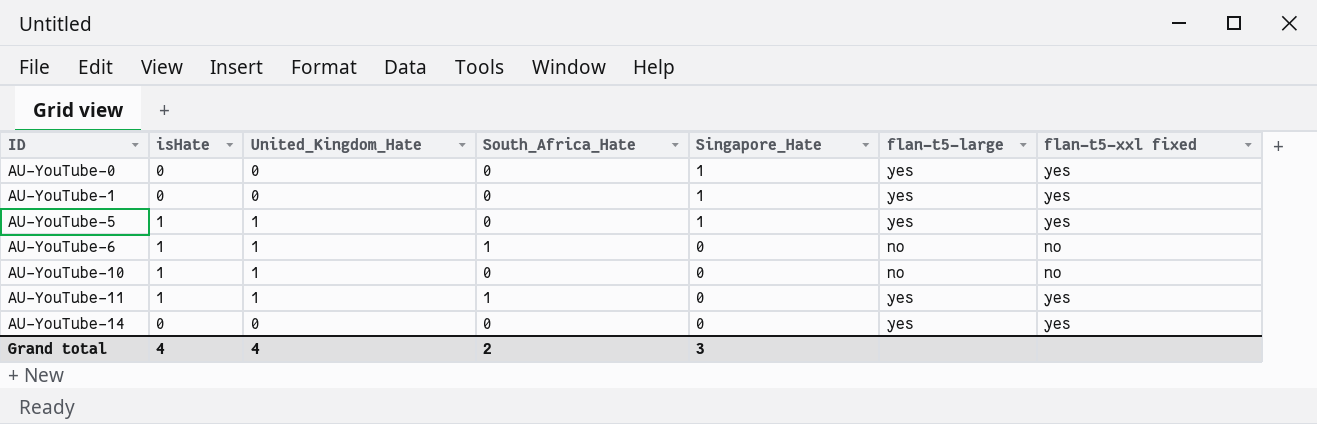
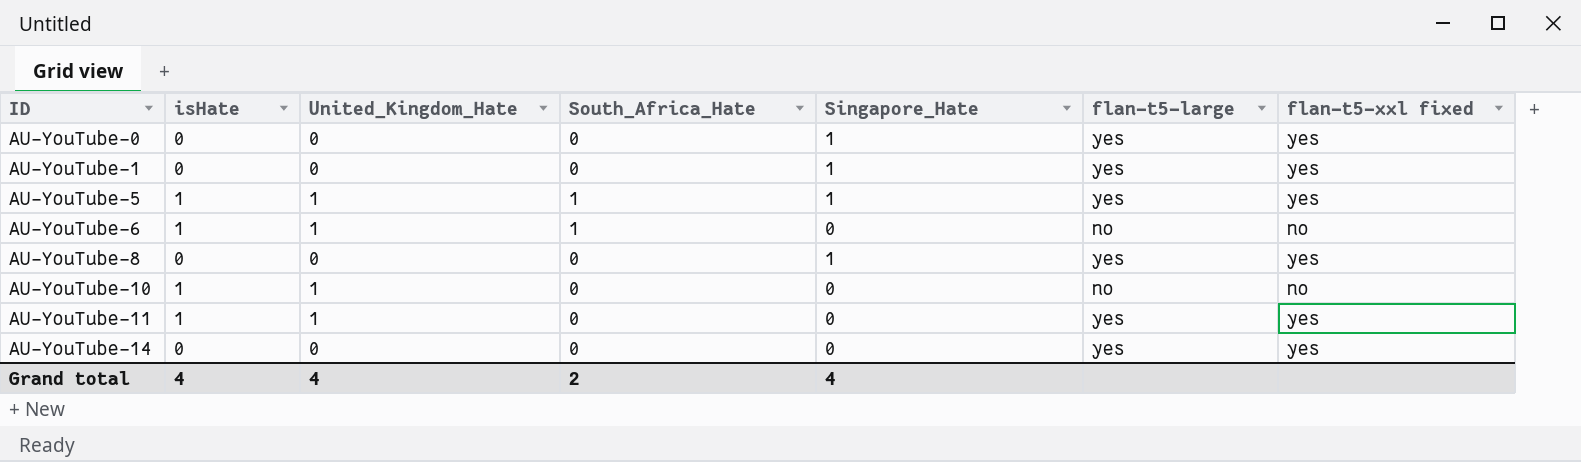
AU-YouTube-5 | South_Africa_Hate: 0 -> 1
row AU-YouTube-8: none -> 0 | 0 | 0 | 1 | yes | yes
AU-YouTube-11 | South_Africa_Hate: 1 -> 0
Grand total | Singapore_Hate: 3 -> 4

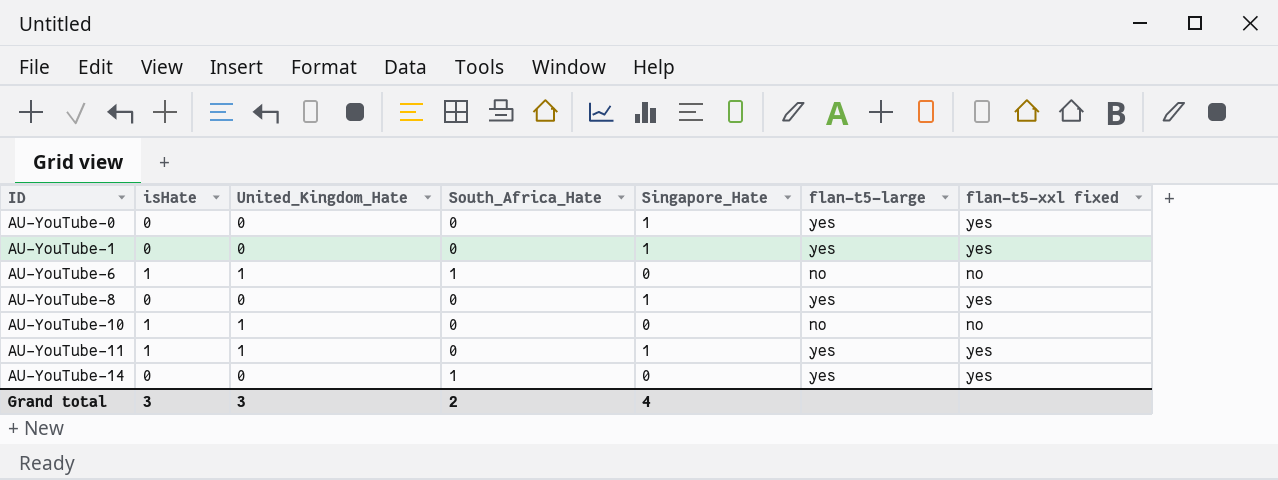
row AU-YouTube-5: 1 | 1 | 1 | 1 | yes | yes -> none
AU-YouTube-11 | Singapore_Hate: 0 -> 1
AU-YouTube-14 | South_Africa_Hate: 0 -> 1
Grand total | isHate: 4 -> 3
Grand total | United_Kingdom_Hate: 4 -> 3

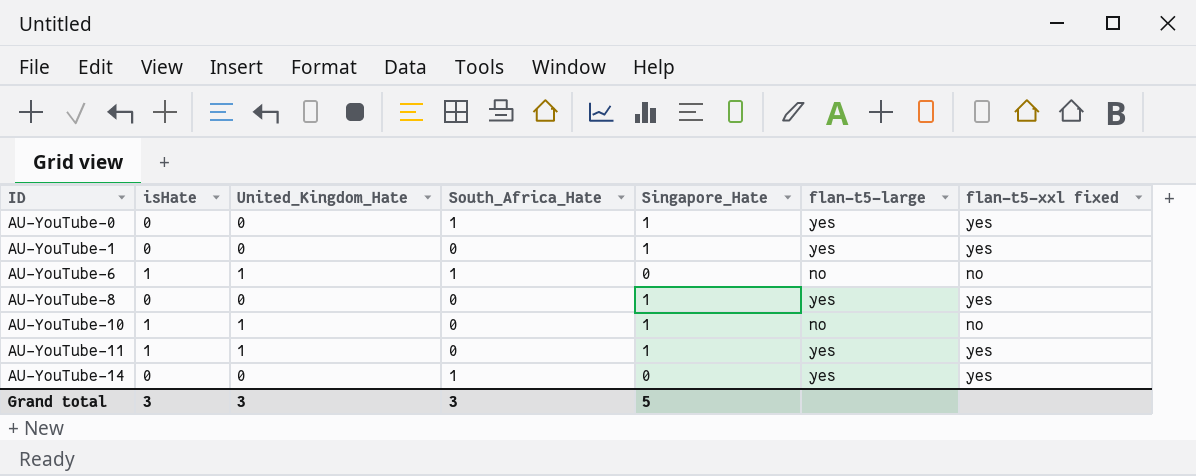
AU-YouTube-0 | South_Africa_Hate: 0 -> 1
AU-YouTube-10 | Singapore_Hate: 0 -> 1
Grand total | South_Africa_Hate: 2 -> 3
Grand total | Singapore_Hate: 4 -> 5

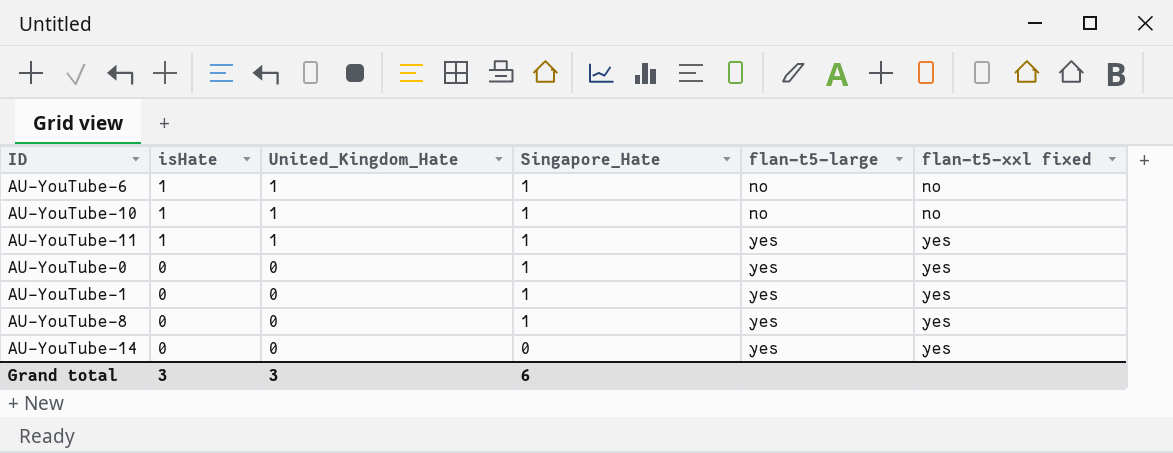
row order: ID ascending -> isHate descending
column South_Africa_Hate | position: 4 -> none
AU-YouTube-6 | Singapore_Hate: 0 -> 1
Grand total | Singapore_Hate: 5 -> 6

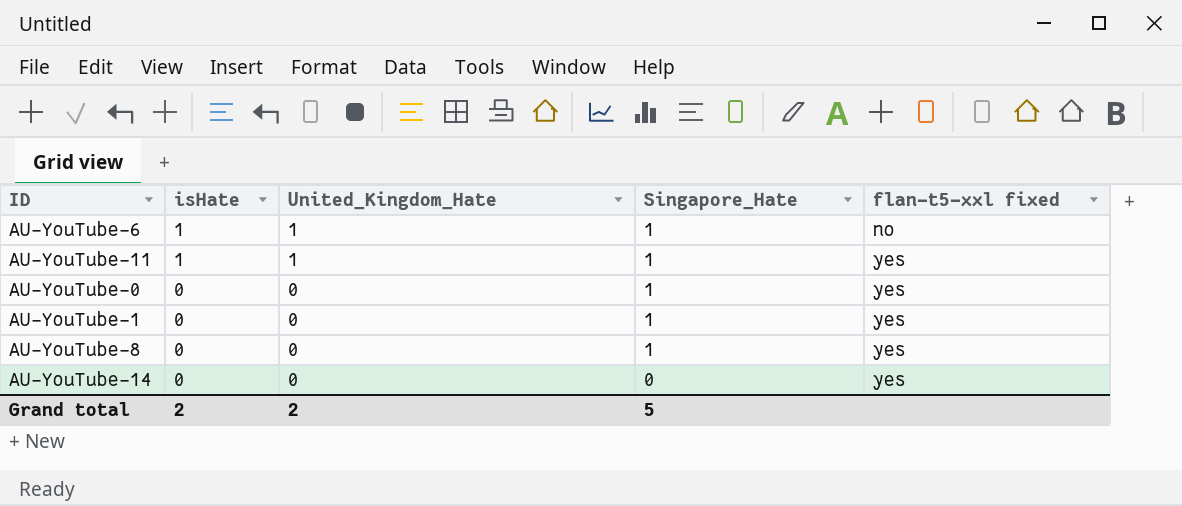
column flan-t5-large | position: 5 -> none
row AU-YouTube-10: 1 | 1 | 1 | no | no -> none
Grand total | isHate: 3 -> 2
Grand total | United_Kingdom_Hate: 3 -> 2
Grand total | Singapore_Hate: 6 -> 5

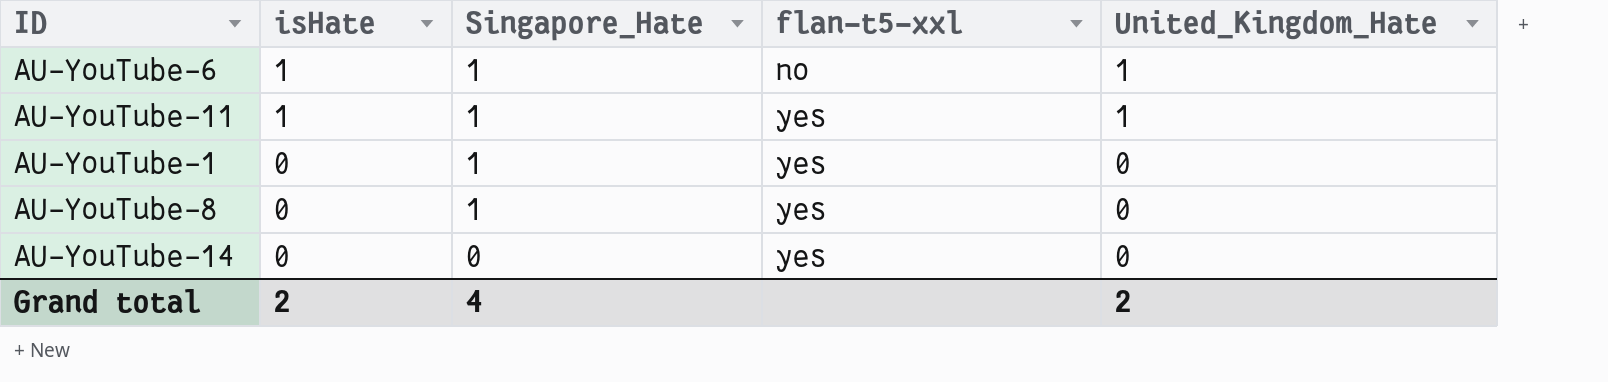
column name: flan-t5-xxl fixed -> flan-t5-xxl
column United_Kingdom_Hate | position: 3 -> 5
row AU-YouTube-0: 0 | 0 | 1 | yes -> none
Grand total | Singapore_Hate: 5 -> 4

